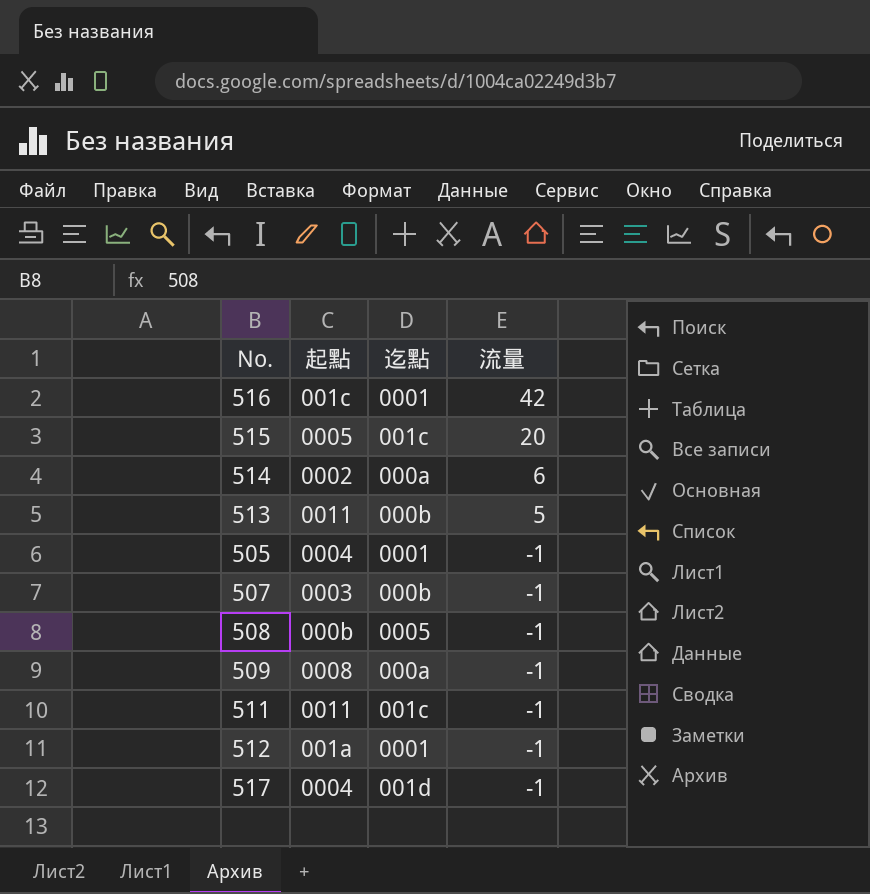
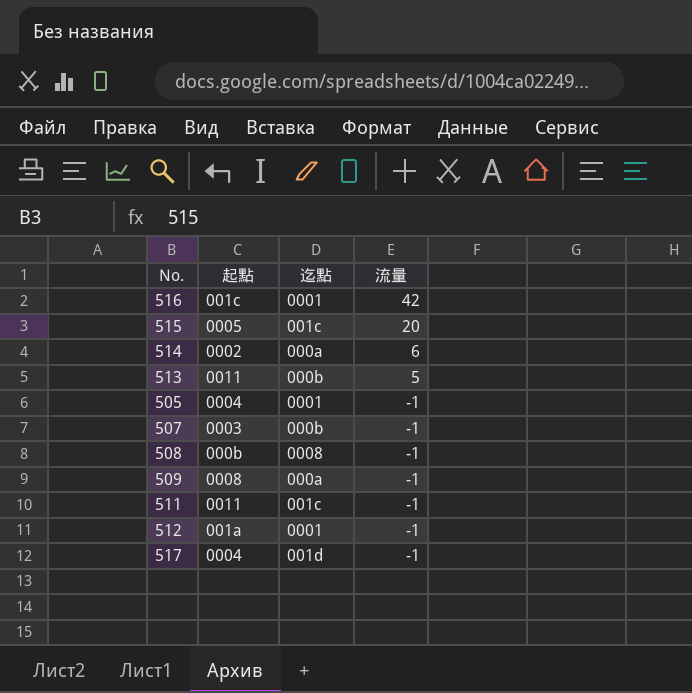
508 | 迄點: 0005 -> 0008

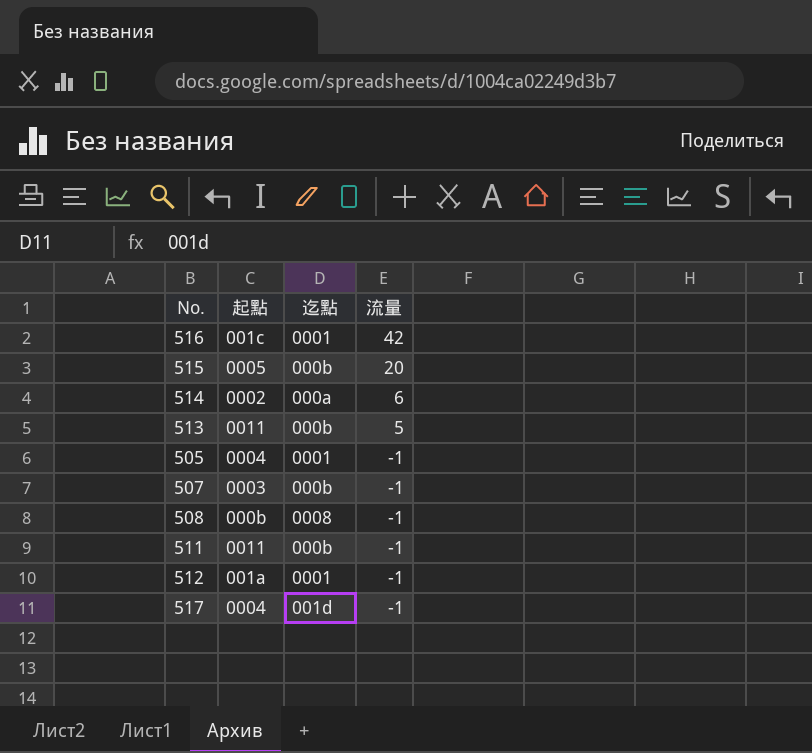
row 509: 0008 | 000a | -1 -> none
515 | 迄點: 001c -> 000b
511 | 迄點: 001c -> 000b

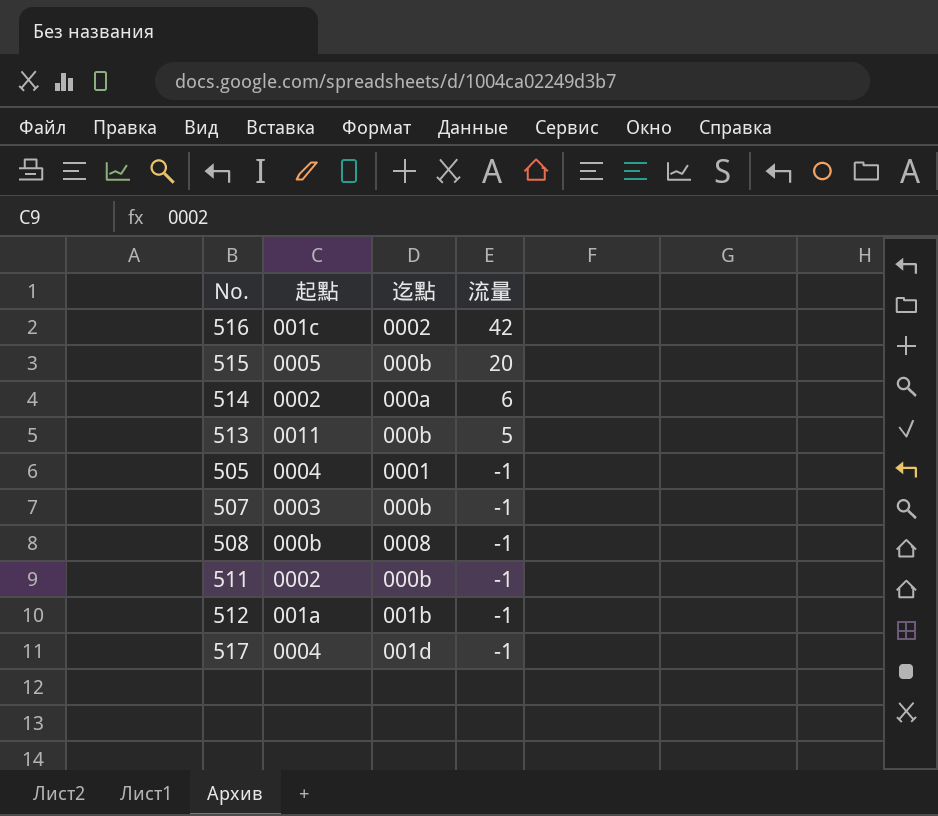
516 | 迄點: 0001 -> 0002
511 | 起點: 0011 -> 0002
512 | 迄點: 0001 -> 001b

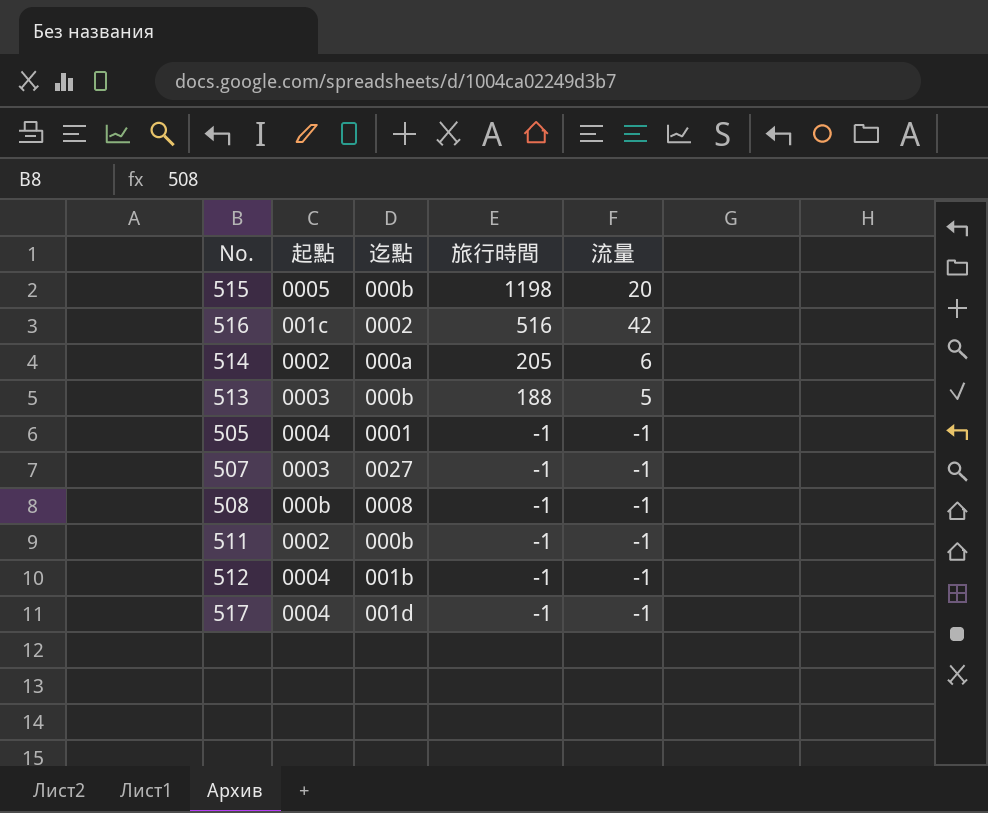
row order: 流量 descending -> 旅行時間 descending
column 旅行時間 | position: none -> 4
513 | 起點: 0011 -> 0003
507 | 迄點: 000b -> 0027
512 | 起點: 001a -> 0004

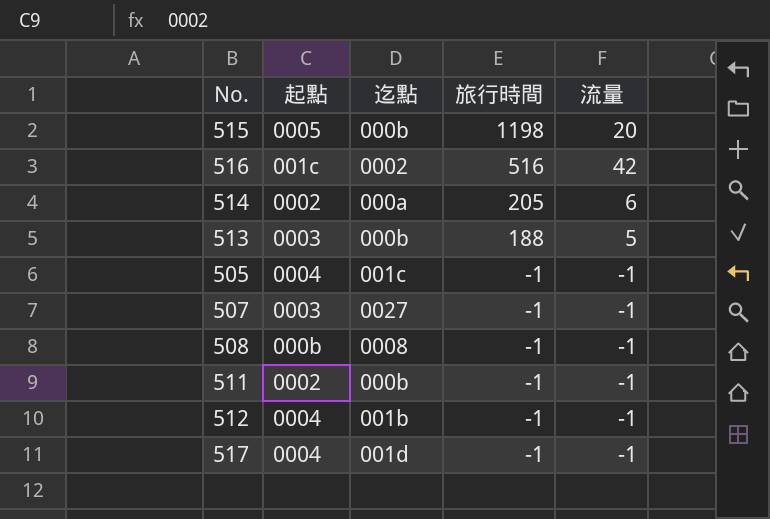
505 | 迄點: 0001 -> 001c

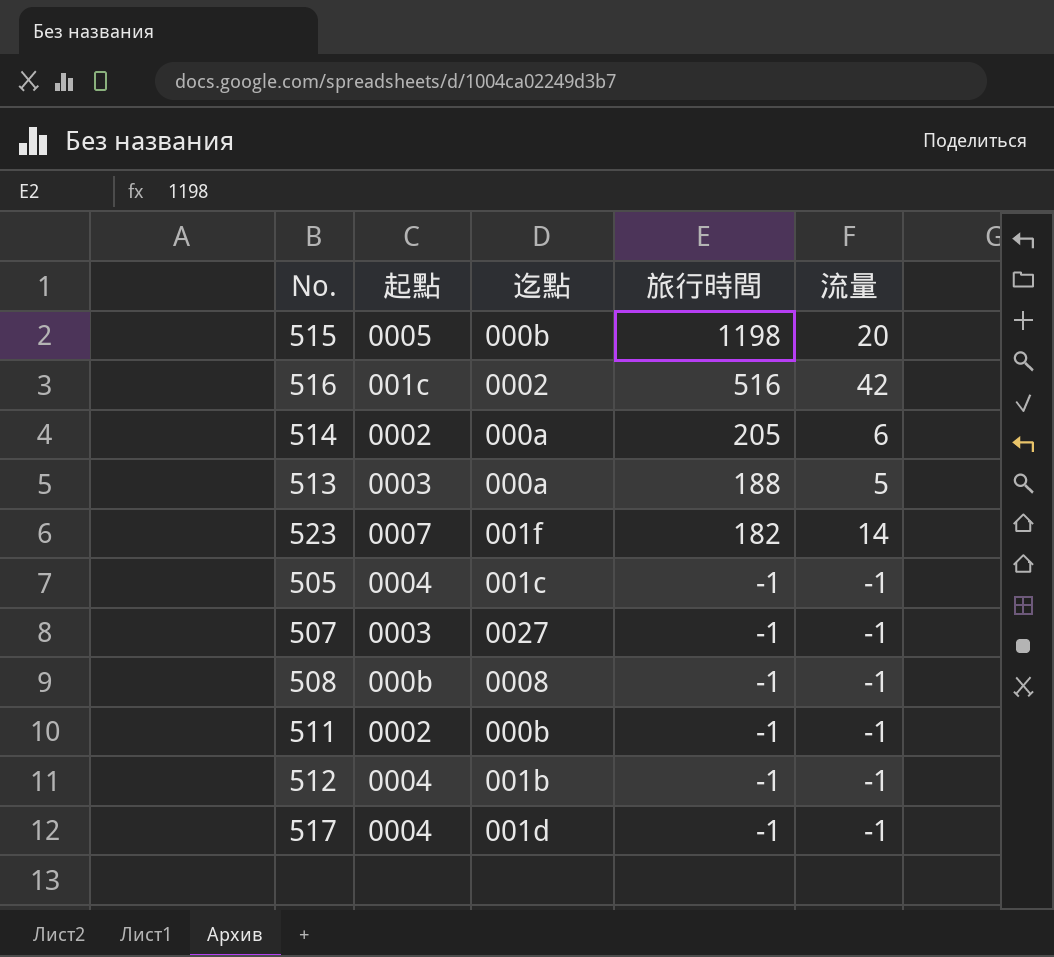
513 | 迄點: 000b -> 000a
row 523: none -> 0007 | 001f | 182 | 14

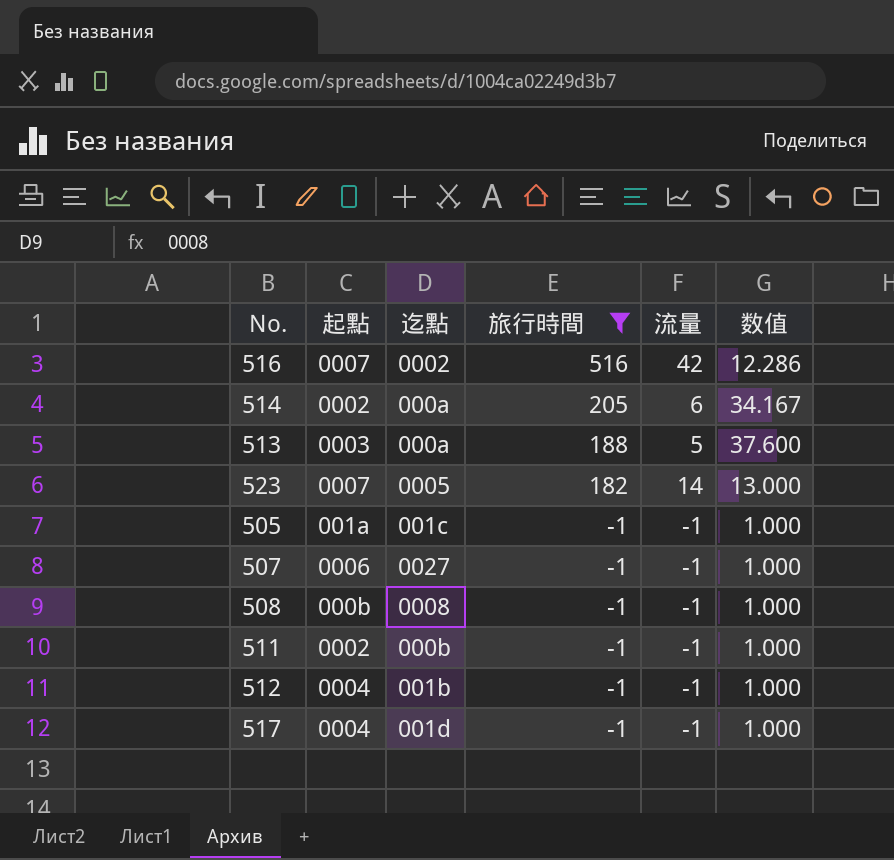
filter: none -> 旅行時間 != 1198
column 数值 | formula: none -> [旅行時間] / [流量]
516 | 起點: 001c -> 0007
523 | 迄點: 001f -> 0005
505 | 起點: 0004 -> 001a
507 | 起點: 0003 -> 0006

